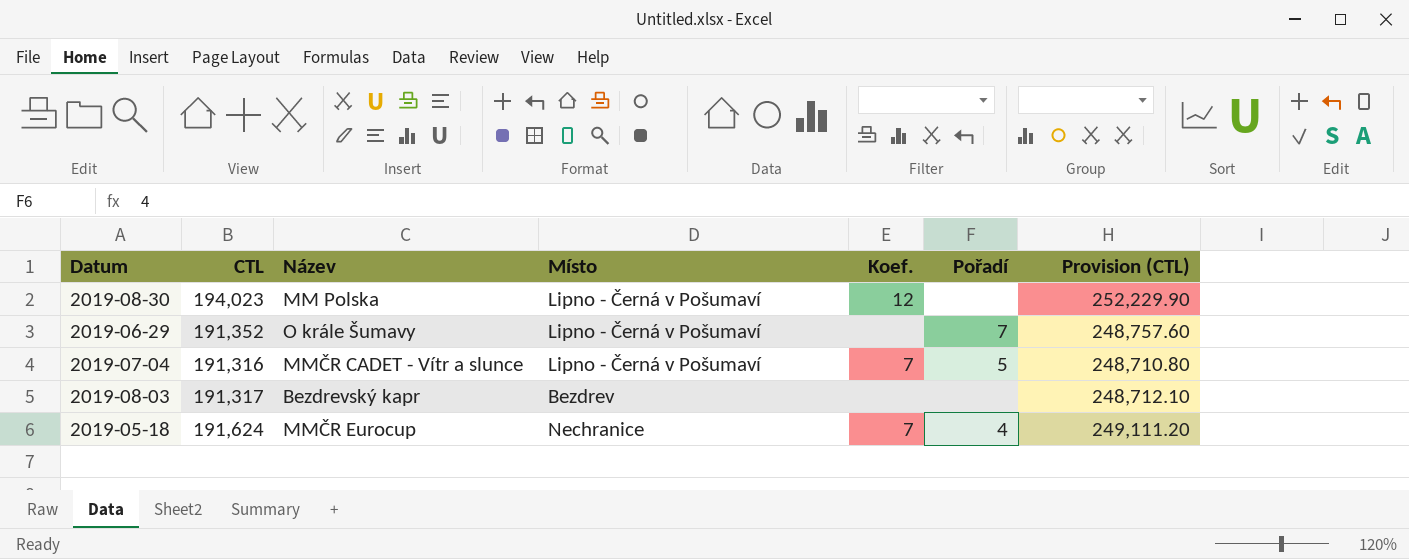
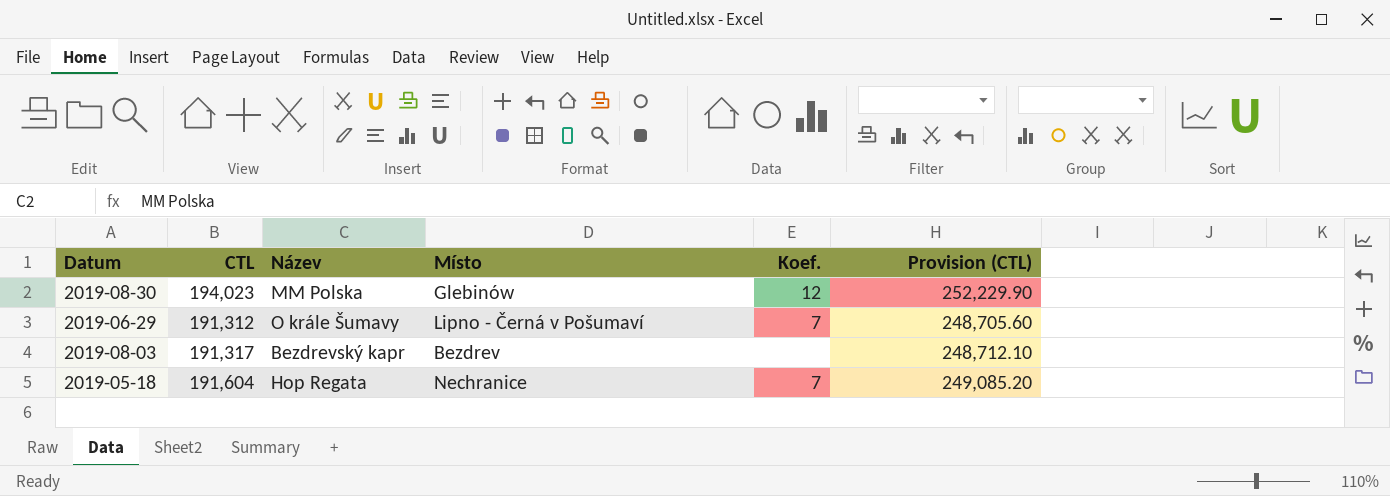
column Pořadí | position: 6 -> none
row 2019-07-04: 191,316 | MMČR CADET - Vítr a slunce | Lipno - Černá v Pošumaví | 7 | 5 | 248,710.80 -> none
2019-08-30 | Místo: Lipno - Černá v Pošumaví -> Glebinów
2019-06-29 | CTL: 191,352 -> 191,312
2019-06-29 | Koef.: none -> 7
2019-06-29 | Provision (CTL): 248,757.60 -> 248,705.60
2019-05-18 | CTL: 191,624 -> 191,604
2019-05-18 | Název: MMČR Eurocup -> Hop Regata
2019-05-18 | Provision (CTL): 249,111.20 -> 249,085.20

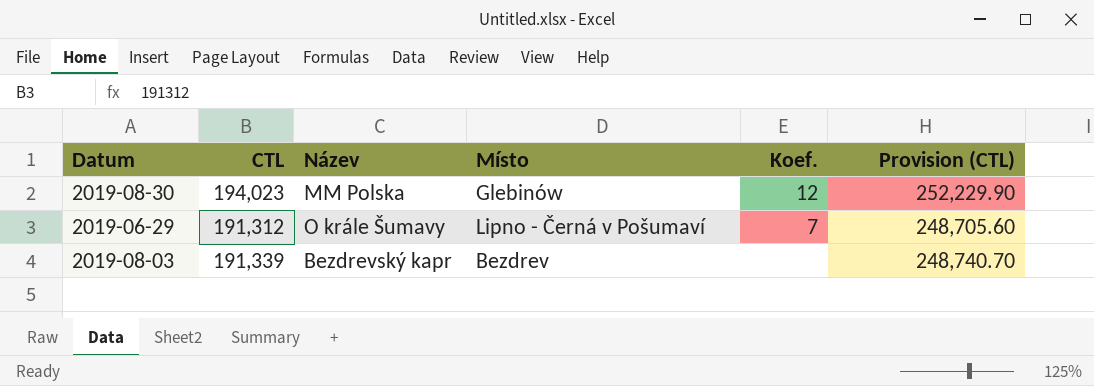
row 2019-05-18: 191,604 | Hop Regata | Nechranice | 7 | 249,085.20 -> none
2019-08-03 | CTL: 191,317 -> 191,339
2019-08-03 | Provision (CTL): 248,712.10 -> 248,740.70

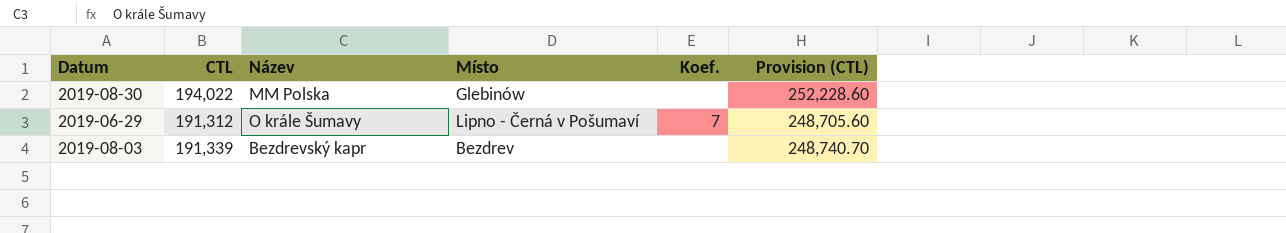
2019-08-30 | CTL: 194,023 -> 194,022
2019-08-30 | Koef.: 12 -> none
2019-08-30 | Provision (CTL): 252,229.90 -> 252,228.60

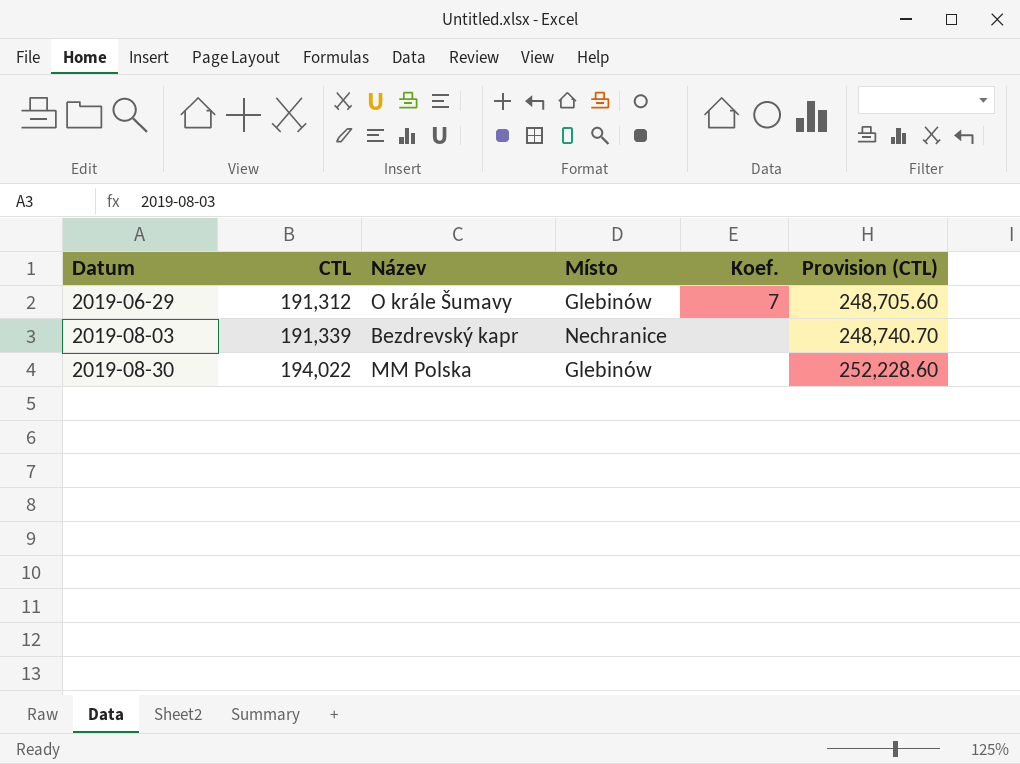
row order: none -> Datum ascending
2019-06-29 | Místo: Lipno - Černá v Pošumaví -> Glebinów
2019-08-03 | Místo: Bezdrev -> Nechranice

